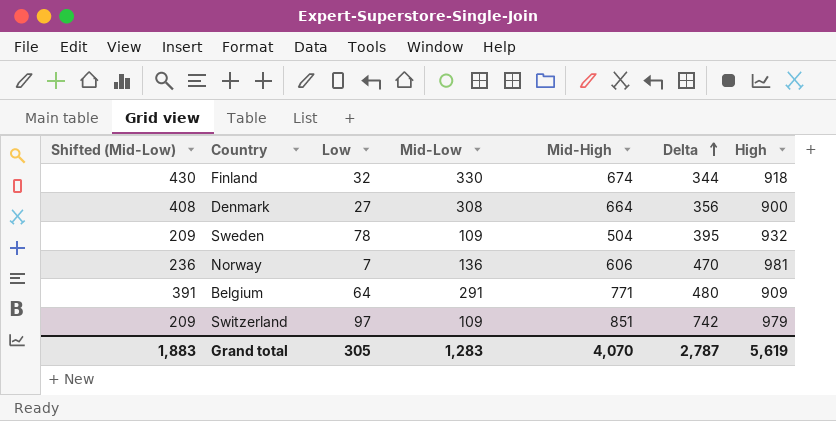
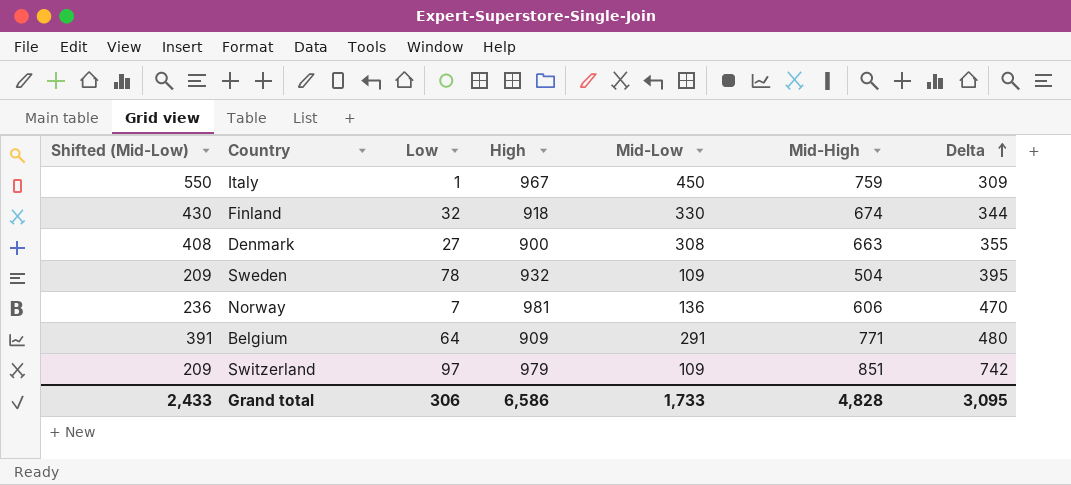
column High | position: 7 -> 4
row Italy: none -> 550 | 1 | 967 | 450 | 759 | 309
Denmark | Mid-High: 664 -> 663
Denmark | Delta: 356 -> 355
Grand total | Shifted (Mid-Low): 1,883 -> 2,433
Grand total | Low: 305 -> 306
Grand total | High: 5,619 -> 6,586
Grand total | Mid-Low: 1,283 -> 1,733
Grand total | Mid-High: 4,070 -> 4,828
Grand total | Delta: 2,787 -> 3,095

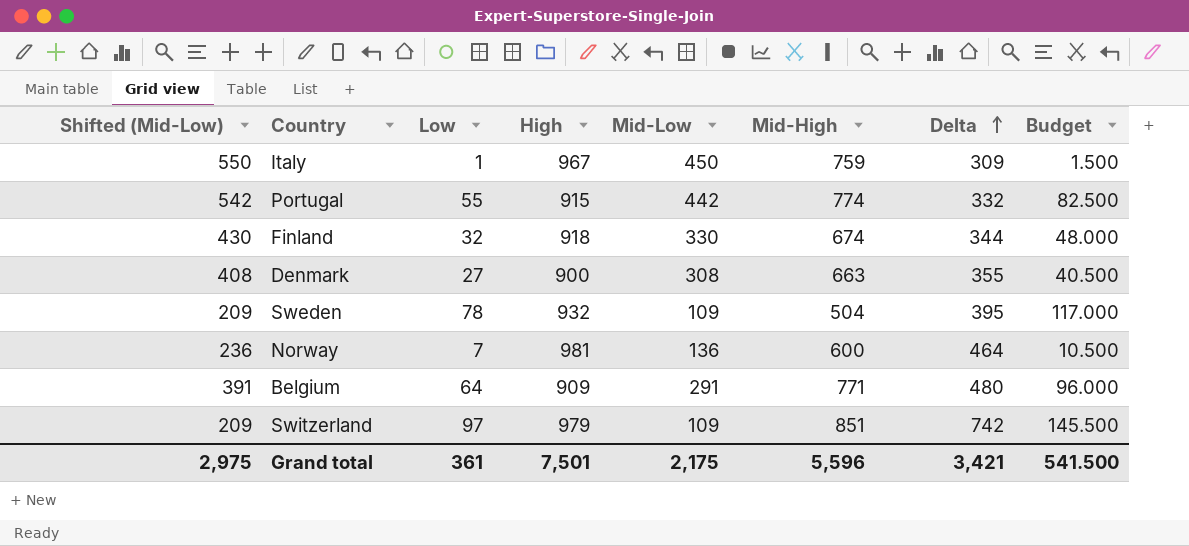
column Budget | formula: none -> [Low] * 1.5
row Portugal: none -> 542 | 55 | 915 | 442 | 774 | 332 | 82.500
Norway | Mid-High: 606 -> 600
Norway | Delta: 470 -> 464
Grand total | Shifted (Mid-Low): 2,433 -> 2,975
Grand total | Low: 306 -> 361
Grand total | High: 6,586 -> 7,501
Grand total | Mid-Low: 1,733 -> 2,175
Grand total | Mid-High: 4,828 -> 5,596
Grand total | Delta: 3,095 -> 3,421

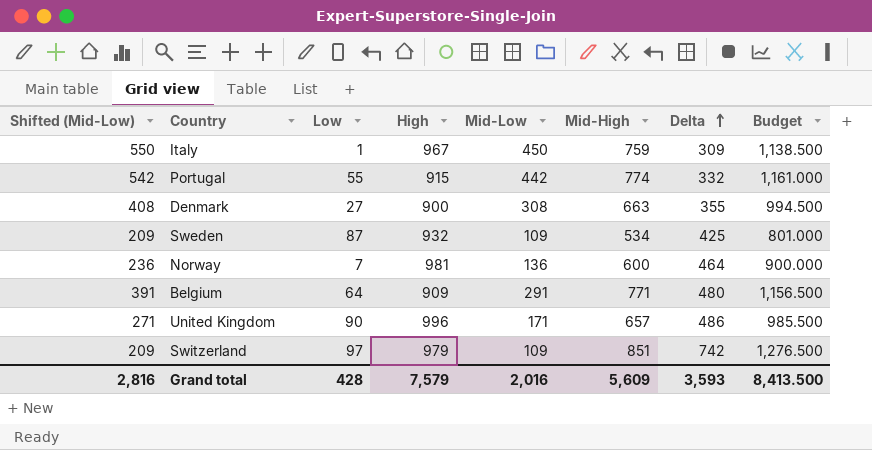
column Budget | formula: [Low] * 1.5 -> [Mid-High] * 1.5
row Finland: 430 | 32 | 918 | 330 | 674 | 344 | 48.000 -> none
Sweden | Low: 78 -> 87
Sweden | Mid-High: 504 -> 534
Sweden | Delta: 395 -> 425
row United Kingdom: none -> 271 | 90 | 996 | 171 | 657 | 486 | 985.500
Grand total | Shifted (Mid-Low): 2,975 -> 2,816
Grand total | Low: 361 -> 428
Grand total | High: 7,501 -> 7,579
Grand total | Mid-Low: 2,175 -> 2,016
Grand total | Mid-High: 5,596 -> 5,609
Grand total | Delta: 3,421 -> 3,593
Grand total | Budget: 541.500 -> 8,413.500

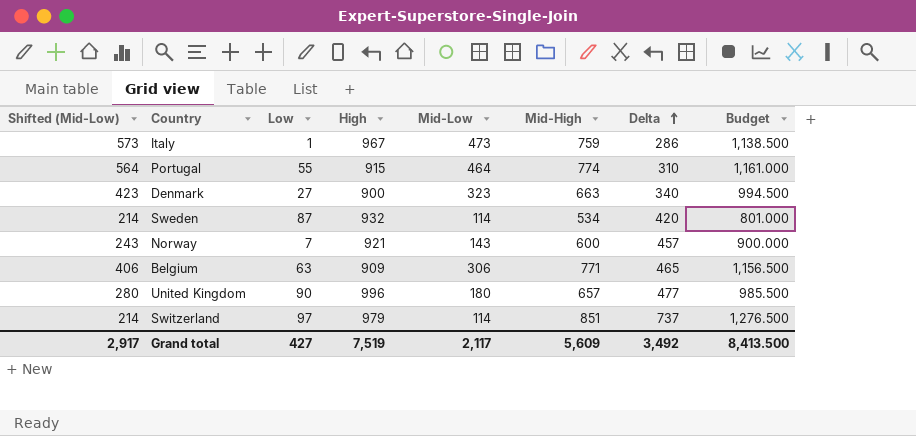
Italy | Shifted (Mid-Low): 550 -> 573
Italy | Mid-Low: 450 -> 473
Italy | Delta: 309 -> 286
Portugal | Shifted (Mid-Low): 542 -> 564
Portugal | Mid-Low: 442 -> 464
Portugal | Delta: 332 -> 310
Denmark | Shifted (Mid-Low): 408 -> 423
Denmark | Mid-Low: 308 -> 323
Denmark | Delta: 355 -> 340
Sweden | Shifted (Mid-Low): 209 -> 214
Sweden | Mid-Low: 109 -> 114
Sweden | Delta: 425 -> 420
Norway | Shifted (Mid-Low): 236 -> 243
Norway | High: 981 -> 921
Norway | Mid-Low: 136 -> 143
Norway | Delta: 464 -> 457
Belgium | Shifted (Mid-Low): 391 -> 406
Belgium | Low: 64 -> 63
Belgium | Mid-Low: 291 -> 306
Belgium | Delta: 480 -> 465
United Kingdom | Shifted (Mid-Low): 271 -> 280
United Kingdom | Mid-Low: 171 -> 180
United Kingdom | Delta: 486 -> 477
Switzerland | Shifted (Mid-Low): 209 -> 214
Switzerland | Mid-Low: 109 -> 114
Switzerland | Delta: 742 -> 737
Grand total | Shifted (Mid-Low): 2,816 -> 2,917
Grand total | Low: 428 -> 427
Grand total | High: 7,579 -> 7,519
Grand total | Mid-Low: 2,016 -> 2,117
Grand total | Delta: 3,593 -> 3,492

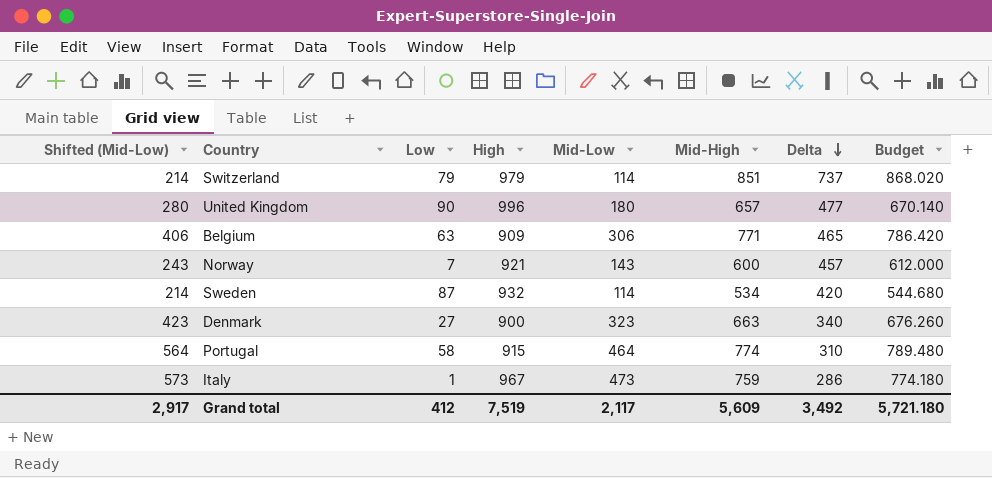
row order: Delta ascending -> Delta descending
column Budget | formula: [Mid-High] * 1.5 -> [Mid-High] * 1.02
Switzerland | Low: 97 -> 79
Portugal | Low: 55 -> 58
Grand total | Low: 427 -> 412
Grand total | Budget: 8,413.500 -> 5,721.180

